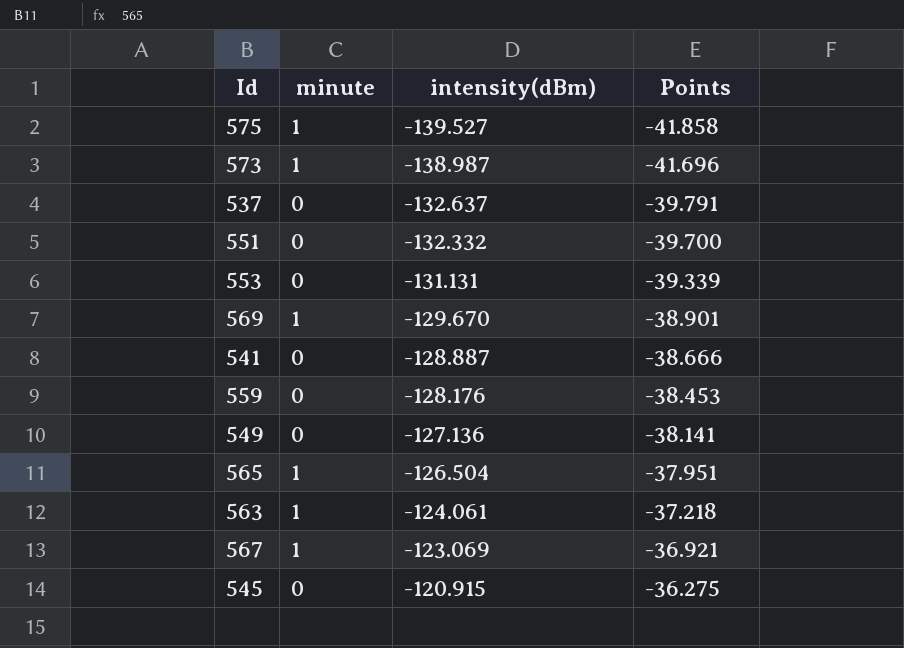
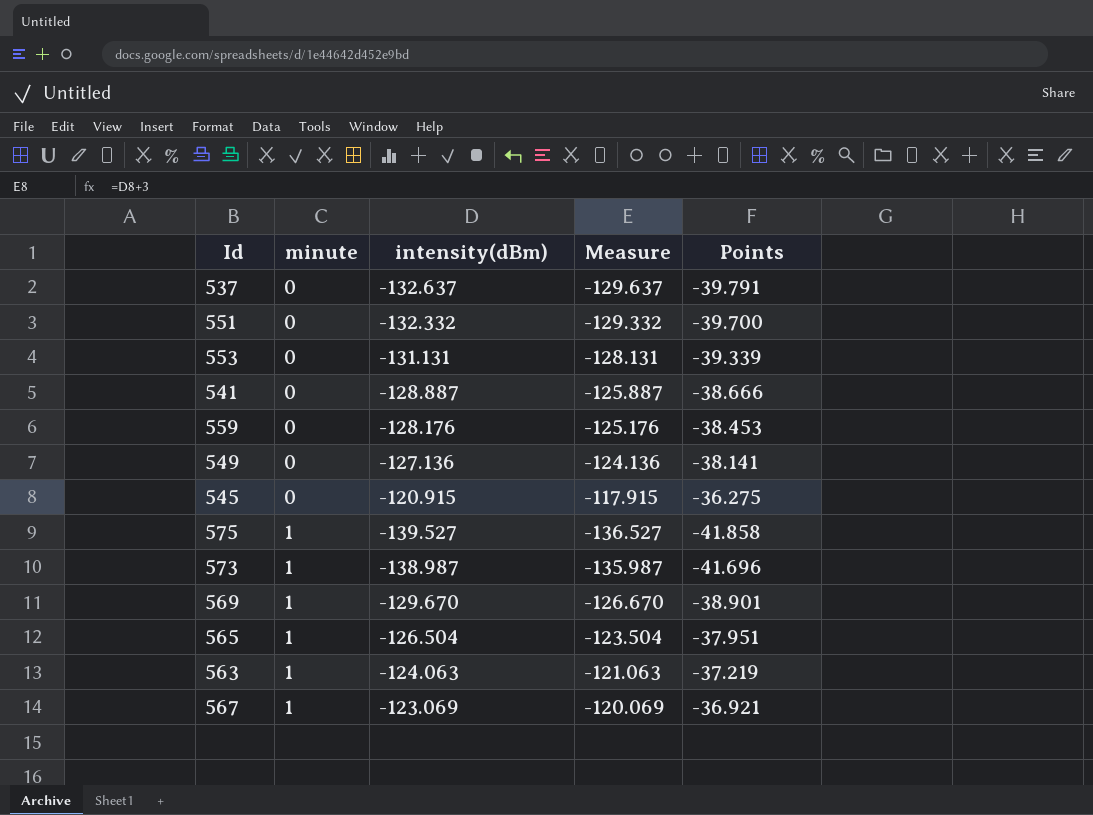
row order: intensity(dBm) ascending -> minute ascending
column Measure | formula: none -> [intensity(dBm)] + 3
563 | intensity(dBm): -124.061 -> -124.063
563 | Points: -37.218 -> -37.219

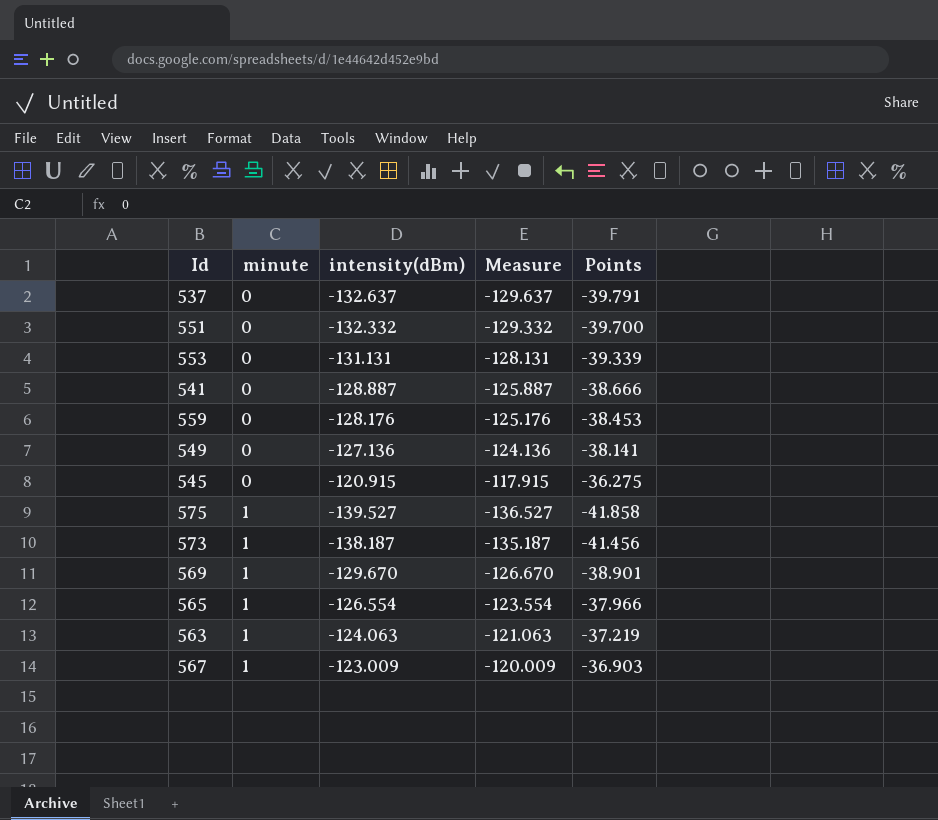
573 | intensity(dBm): -138.987 -> -138.187
573 | Measure: -135.987 -> -135.187
573 | Points: -41.696 -> -41.456
565 | intensity(dBm): -126.504 -> -126.554
565 | Measure: -123.504 -> -123.554
565 | Points: -37.951 -> -37.966
567 | intensity(dBm): -123.069 -> -123.009
567 | Measure: -120.069 -> -120.009
567 | Points: -36.921 -> -36.903

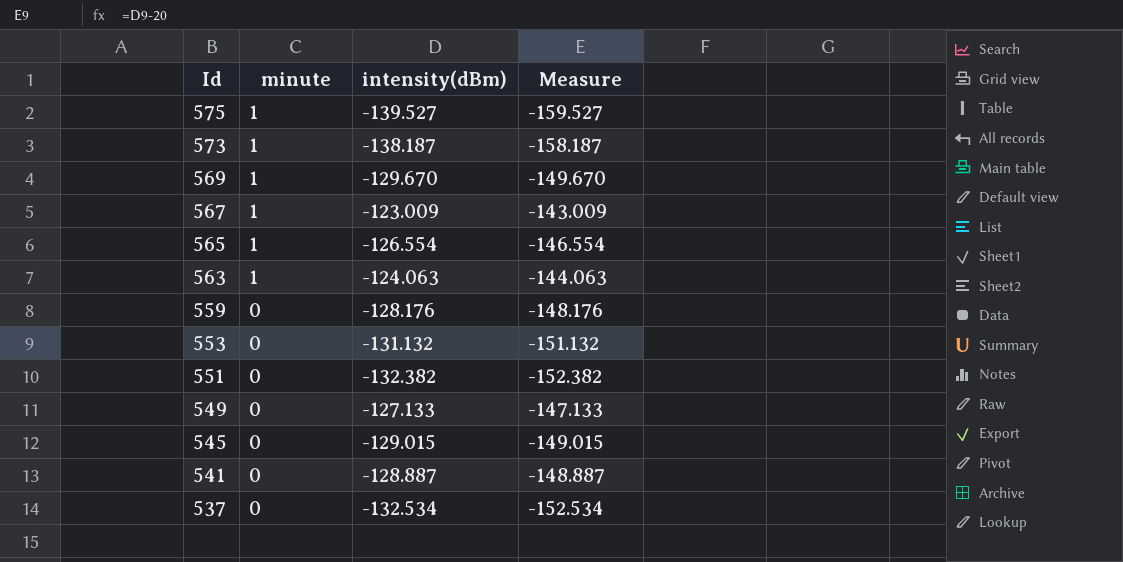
row order: minute ascending -> Id descending
column Points | formula: [intensity(dBm)] * 0.3 -> none
column Measure | formula: [intensity(dBm)] + 3 -> [intensity(dBm)] - 20
553 | intensity(dBm): -131.131 -> -131.132
551 | intensity(dBm): -132.332 -> -132.382
549 | intensity(dBm): -127.136 -> -127.133
545 | intensity(dBm): -120.915 -> -129.015
537 | intensity(dBm): -132.637 -> -132.534

